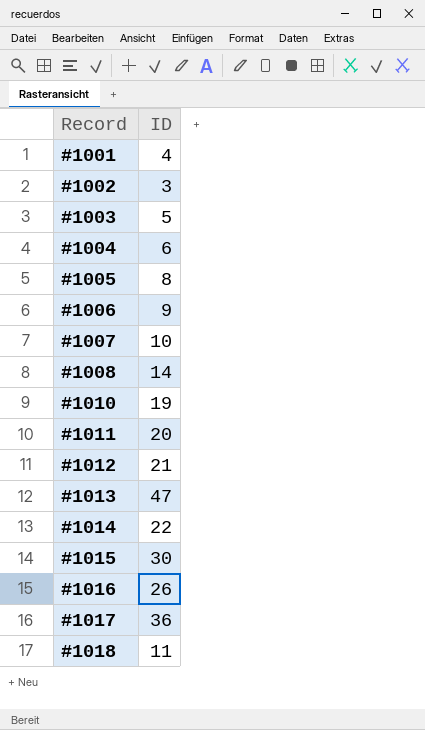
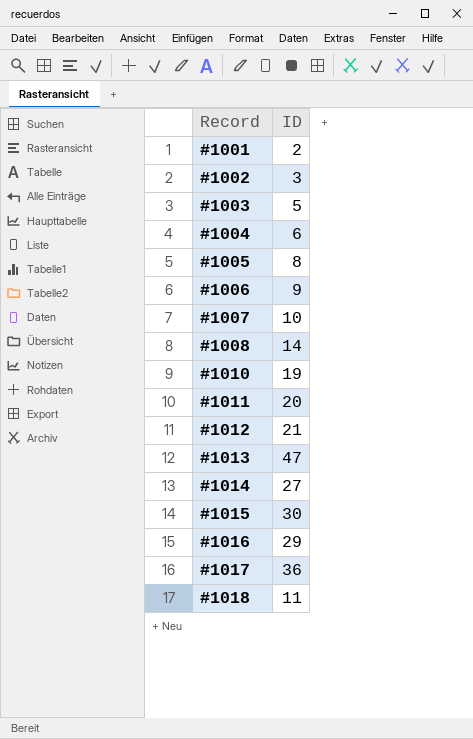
#1001 | ID: 4 -> 2
#1014 | ID: 22 -> 27
#1016 | ID: 26 -> 29

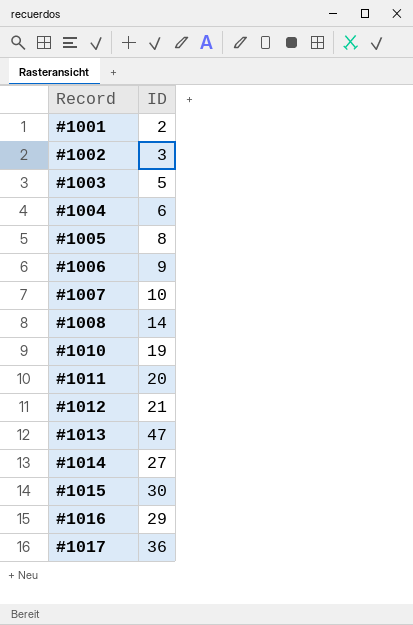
row #1018: 11 -> none

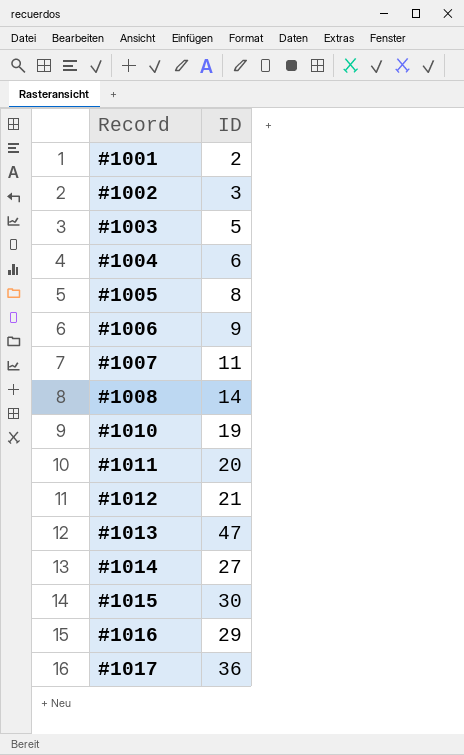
#1007 | ID: 10 -> 11

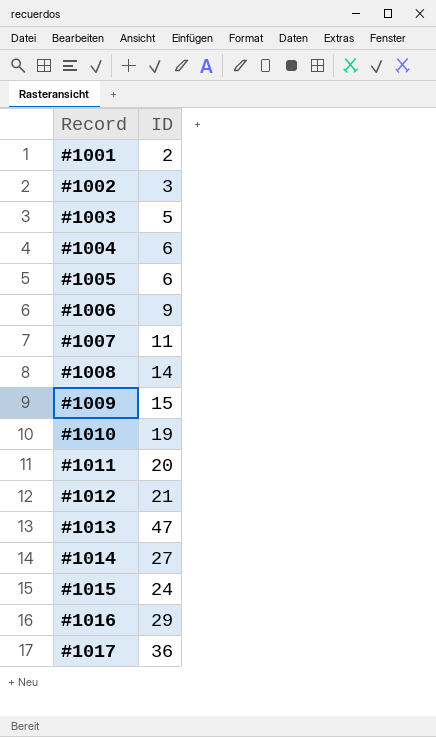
#1005 | ID: 8 -> 6
row #1009: none -> 15
#1015 | ID: 30 -> 24

